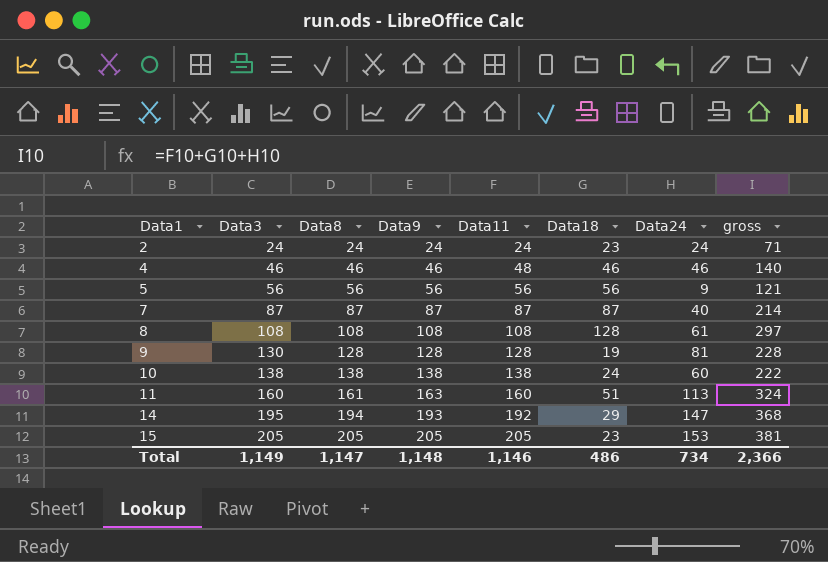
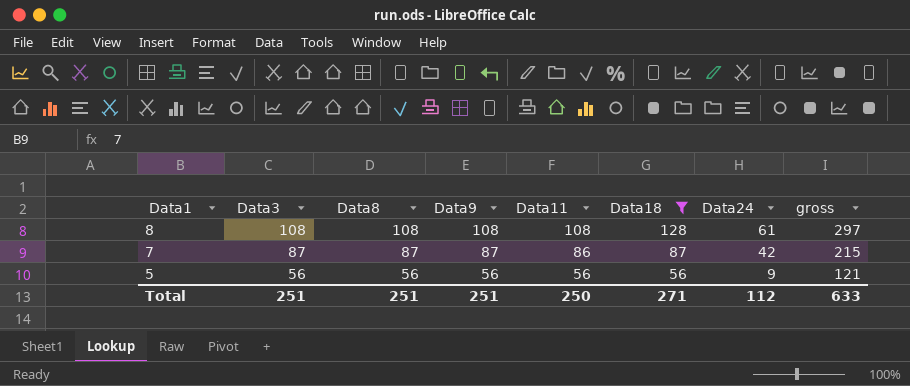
filter: none -> Data18 >= 56
row order: Data1 ascending -> Data1 descending
7 | Data11: 87 -> 86
7 | Data24: 40 -> 42
7 | gross: 214 -> 215
Total | Data3: 1,149 -> 251
Total | Data8: 1,147 -> 251
Total | Data9: 1,148 -> 251
Total | Data11: 1,146 -> 250
Total | Data18: 486 -> 271
Total | Data24: 734 -> 112
Total | gross: 2,366 -> 633

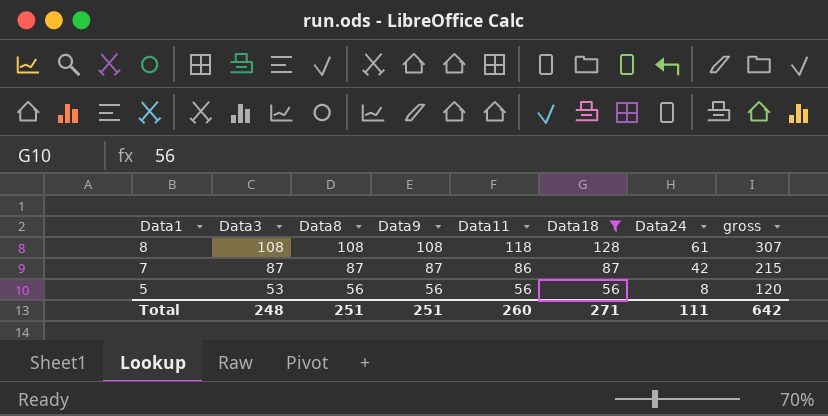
8 | Data11: 108 -> 118
8 | gross: 297 -> 307
5 | Data3: 56 -> 53
5 | Data24: 9 -> 8
5 | gross: 121 -> 120
Total | Data3: 251 -> 248
Total | Data11: 250 -> 260
Total | Data24: 112 -> 111
Total | gross: 633 -> 642

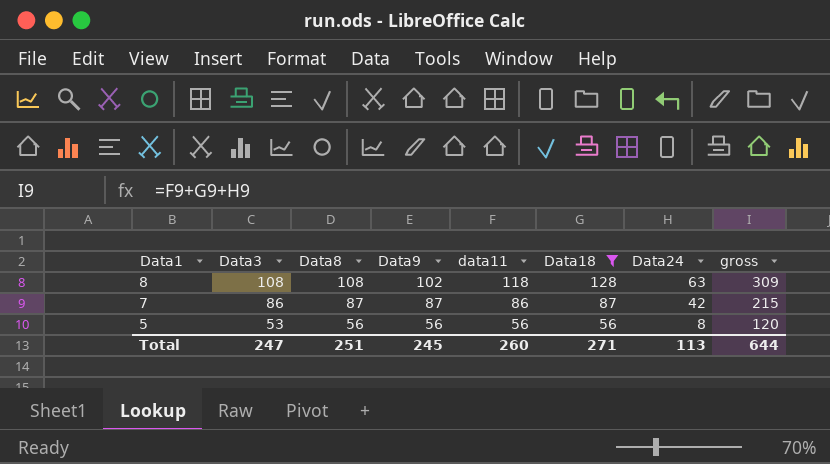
column name: Data11 -> data11
8 | Data9: 108 -> 102
8 | Data24: 61 -> 63
8 | gross: 307 -> 309
7 | Data3: 87 -> 86
Total | Data3: 248 -> 247
Total | Data9: 251 -> 245
Total | Data24: 111 -> 113
Total | gross: 642 -> 644

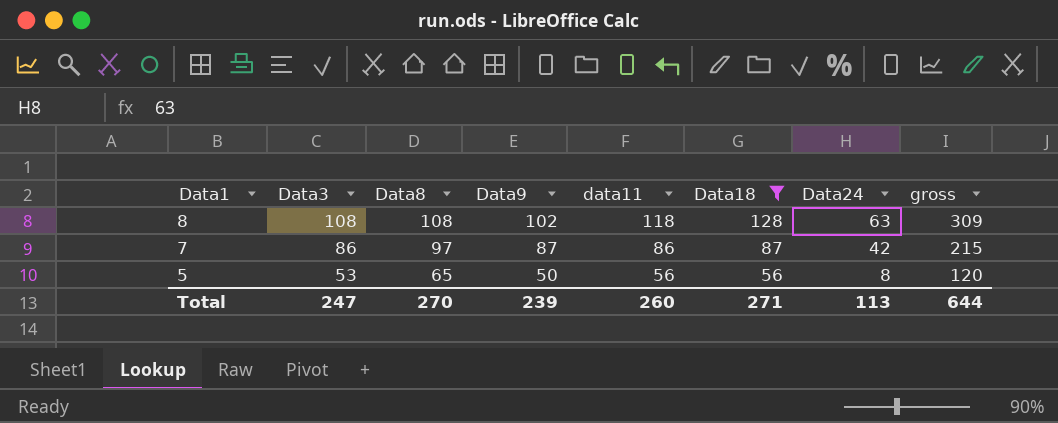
7 | Data8: 87 -> 97
5 | Data8: 56 -> 65
5 | Data9: 56 -> 50
Total | Data8: 251 -> 270
Total | Data9: 245 -> 239

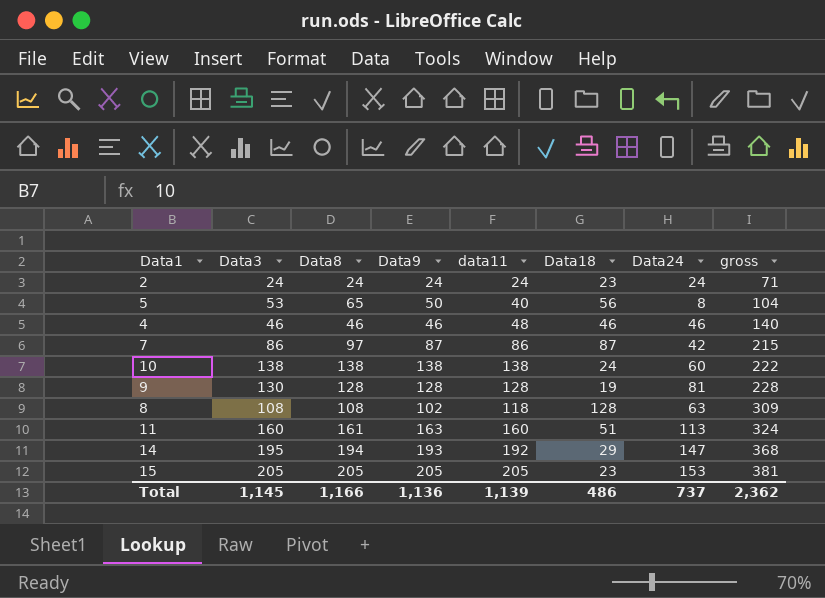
filter: Data18 >= 56 -> none
row order: Data1 descending -> gross ascending
5 | data11: 56 -> 40
5 | gross: 120 -> 104
Total | Data3: 247 -> 1,145
Total | Data8: 270 -> 1,166
Total | Data9: 239 -> 1,136
Total | data11: 260 -> 1,139
Total | Data18: 271 -> 486
Total | Data24: 113 -> 737
Total | gross: 644 -> 2,362

